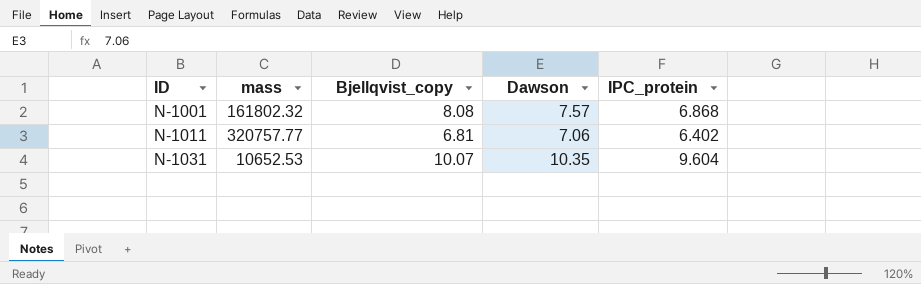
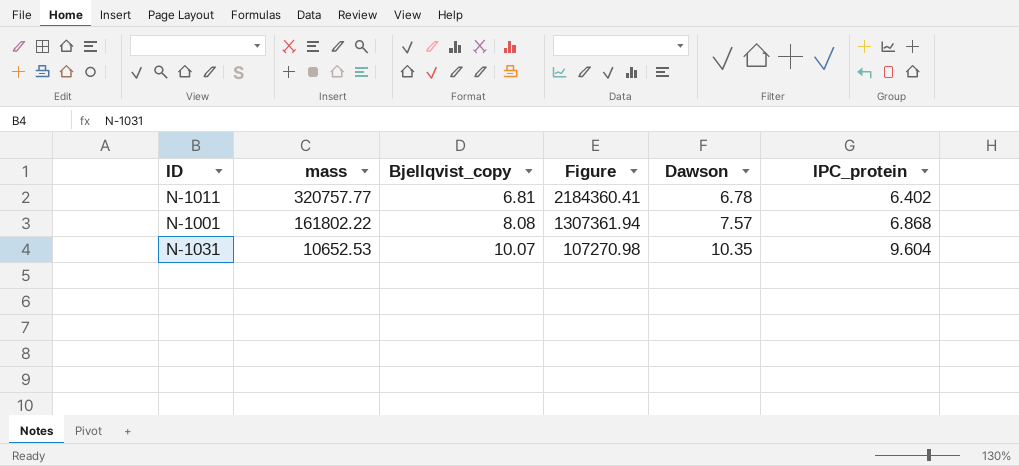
row order: ID ascending -> mass descending
column Figure | formula: none -> [mass] * [Bjellqvist_copy]
N-1011 | Dawson: 7.06 -> 6.78
N-1001 | mass: 161802.32 -> 161802.22

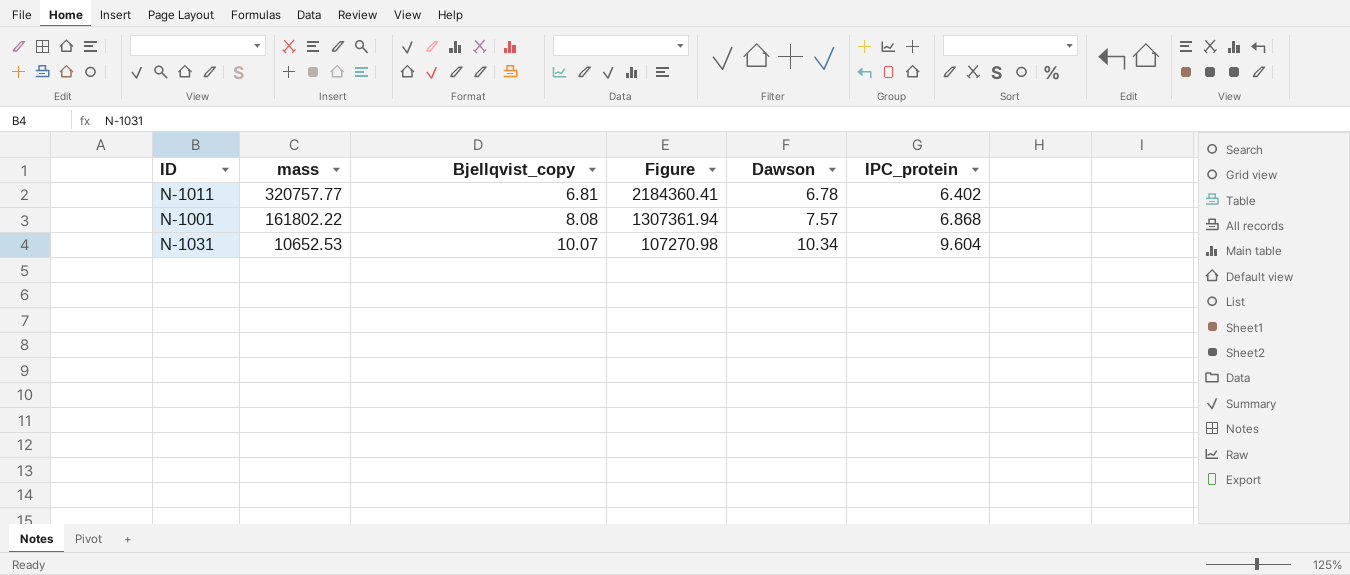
N-1031 | Dawson: 10.35 -> 10.34

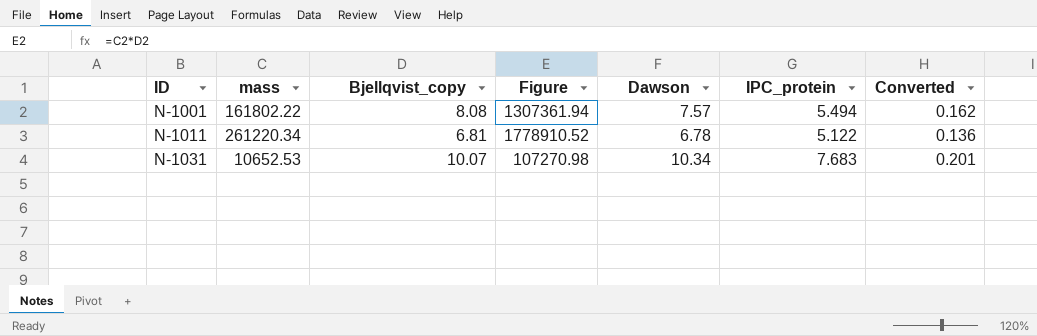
row order: mass descending -> ID ascending
column Converted | formula: none -> [Bjellqvist_copy] * 0.02
N-1001 | IPC_protein: 6.868 -> 5.494
N-1011 | mass: 320757.77 -> 261220.34
N-1011 | Figure: 2184360.41 -> 1778910.52
N-1011 | IPC_protein: 6.402 -> 5.122
N-1031 | IPC_protein: 9.604 -> 7.683

